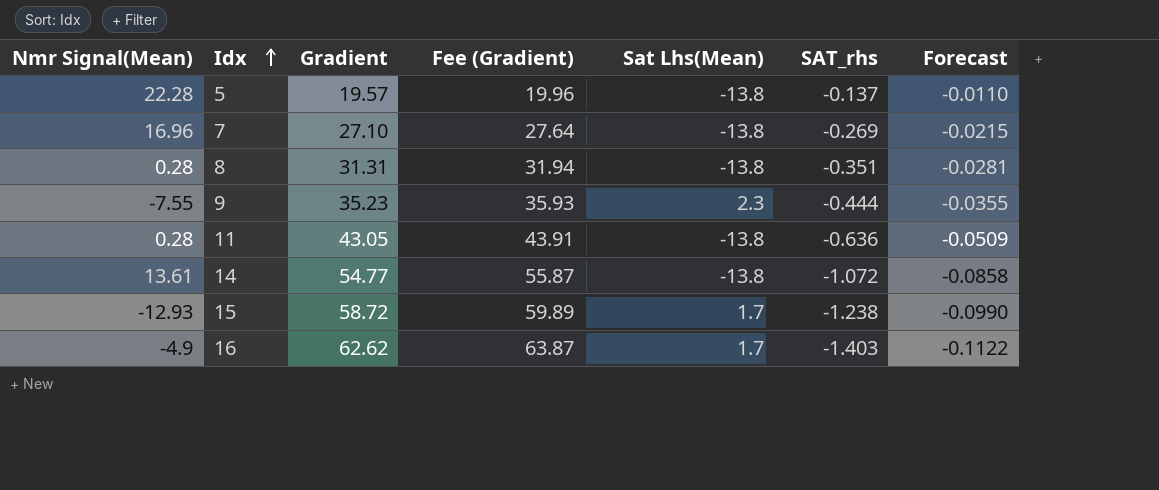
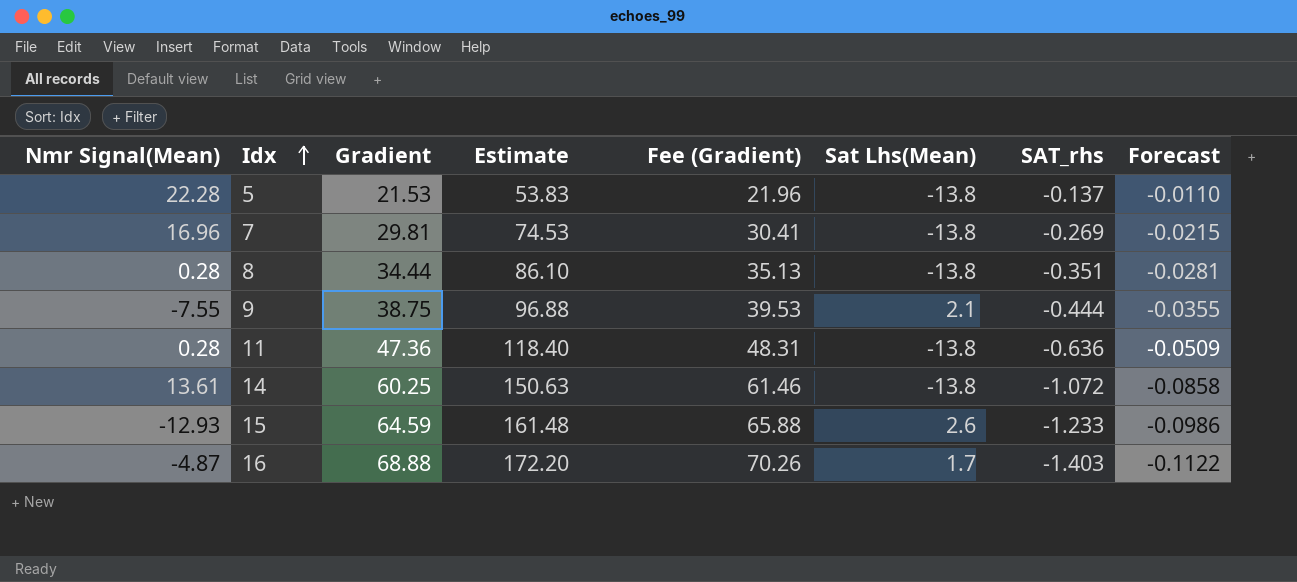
column Estimate | formula: none -> [Gradient] * 2.5
5 | Gradient: 19.57 -> 21.53
5 | Fee (Gradient): 19.96 -> 21.96
7 | Gradient: 27.10 -> 29.81
7 | Fee (Gradient): 27.64 -> 30.41
8 | Gradient: 31.31 -> 34.44
8 | Fee (Gradient): 31.94 -> 35.13
9 | Gradient: 35.23 -> 38.75
9 | Fee (Gradient): 35.93 -> 39.53
9 | Sat Lhs(Mean): 2.3 -> 2.1
11 | Gradient: 43.05 -> 47.36
11 | Fee (Gradient): 43.91 -> 48.31
14 | Gradient: 54.77 -> 60.25
14 | Fee (Gradient): 55.87 -> 61.46
15 | Gradient: 58.72 -> 64.59
15 | Fee (Gradient): 59.89 -> 65.88
15 | Sat Lhs(Mean): 1.7 -> 2.6
15 | SAT_rhs: -1.238 -> -1.233
15 | Forecast: -0.0990 -> -0.0986
16 | Nmr Signal(Mean): -4.9 -> -4.87
16 | Gradient: 62.62 -> 68.88
16 | Fee (Gradient): 63.87 -> 70.26

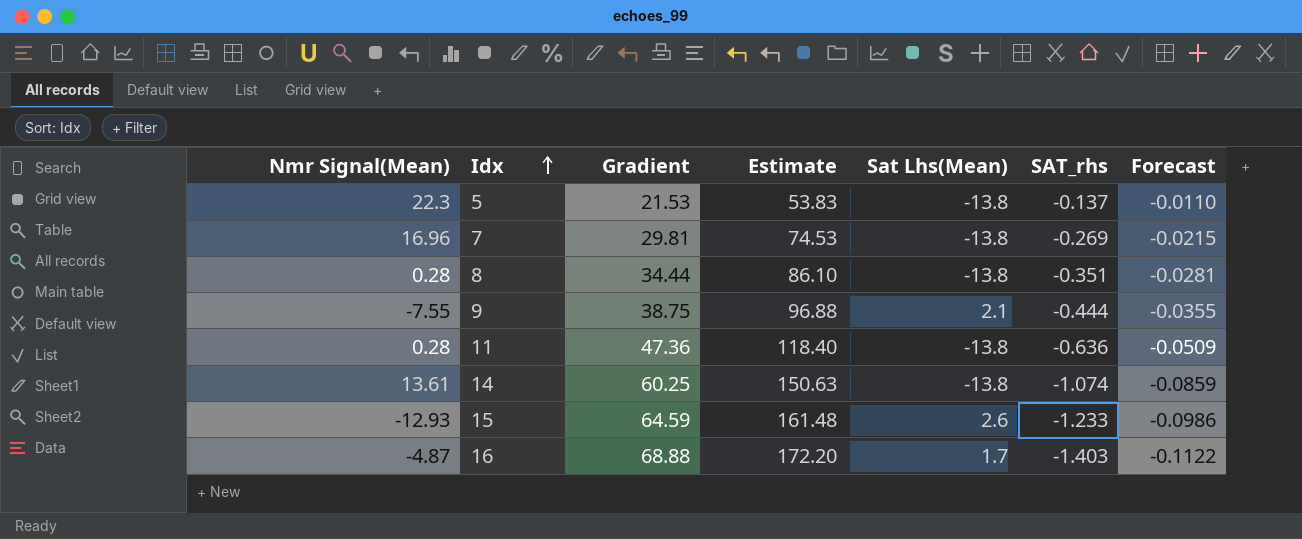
column Fee (Gradient) | formula: [Gradient] * 1.02 -> none
5 | Nmr Signal(Mean): 22.28 -> 22.3
14 | SAT_rhs: -1.072 -> -1.074
14 | Forecast: -0.0858 -> -0.0859

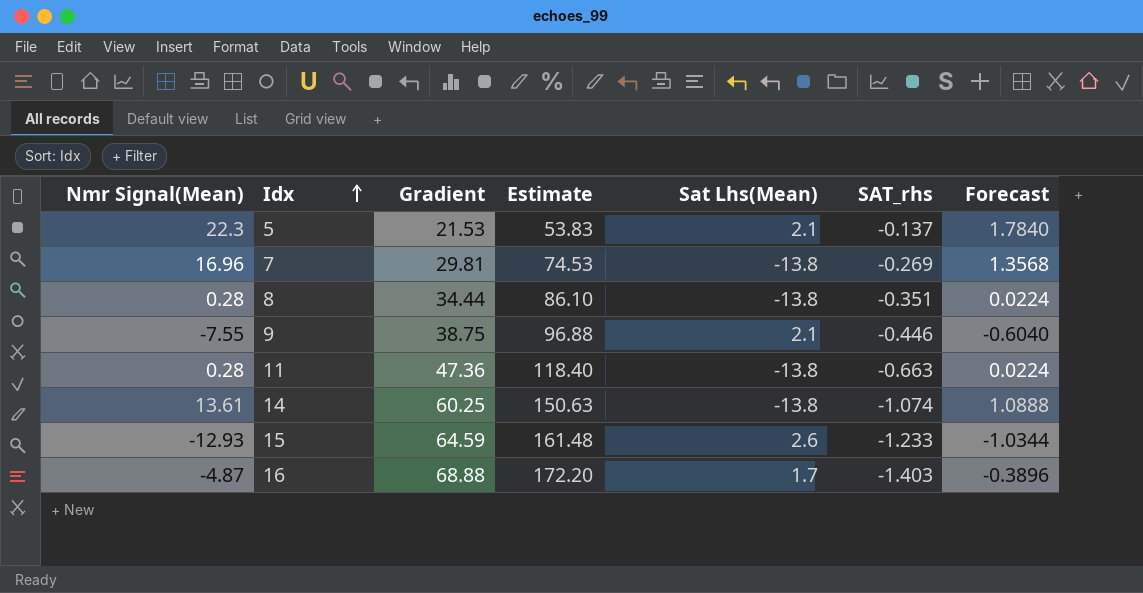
column Forecast | formula: [SAT_rhs] * 0.08 -> [Nmr Signal(Mean)] * 0.08
5 | Sat Lhs(Mean): -13.8 -> 2.1
9 | SAT_rhs: -0.444 -> -0.446
11 | SAT_rhs: -0.636 -> -0.663

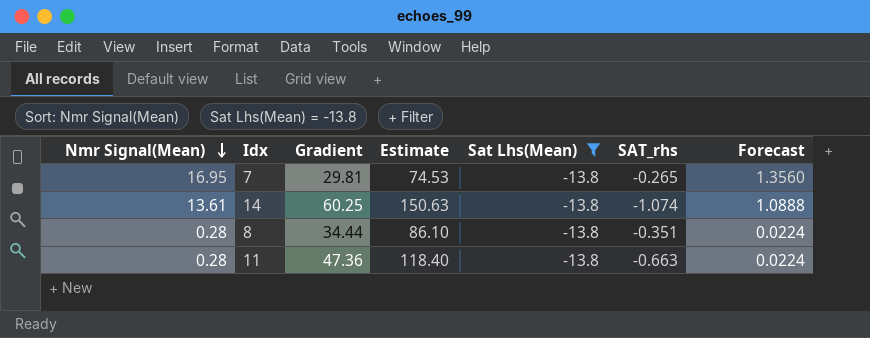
filter: none -> Sat Lhs(Mean) = -13.8
row order: Idx ascending -> Nmr Signal(Mean) descending
7 | Nmr Signal(Mean): 16.96 -> 16.95
7 | SAT_rhs: -0.269 -> -0.265
7 | Forecast: 1.3568 -> 1.3560

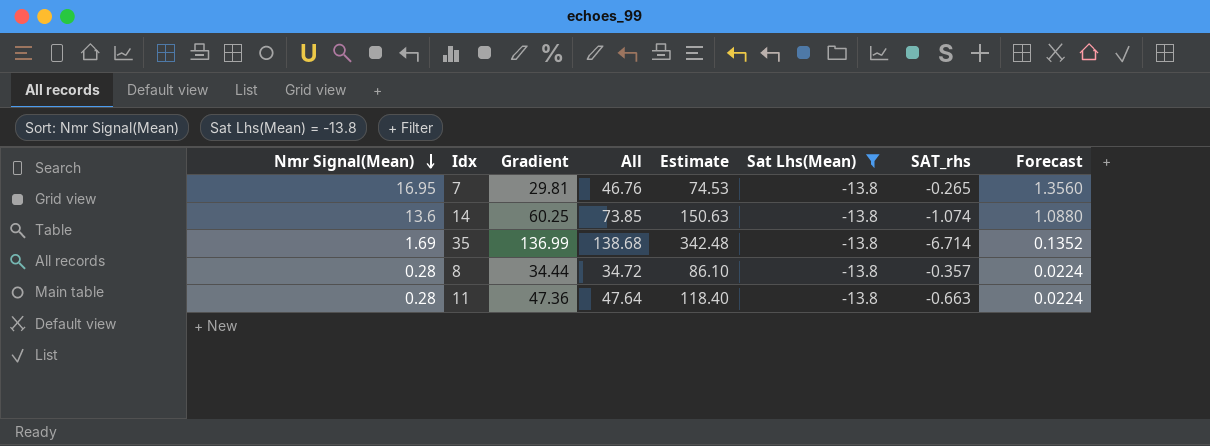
column All | formula: none -> [Nmr Signal(Mean)] + [Gradient]
14 | Nmr Signal(Mean): 13.61 -> 13.6
14 | Forecast: 1.0888 -> 1.0880
row 35: none -> 1.69 | 136.99 | 138.68 | 342.48 | -13.8 | -6.714 | 0.1352
8 | SAT_rhs: -0.351 -> -0.357

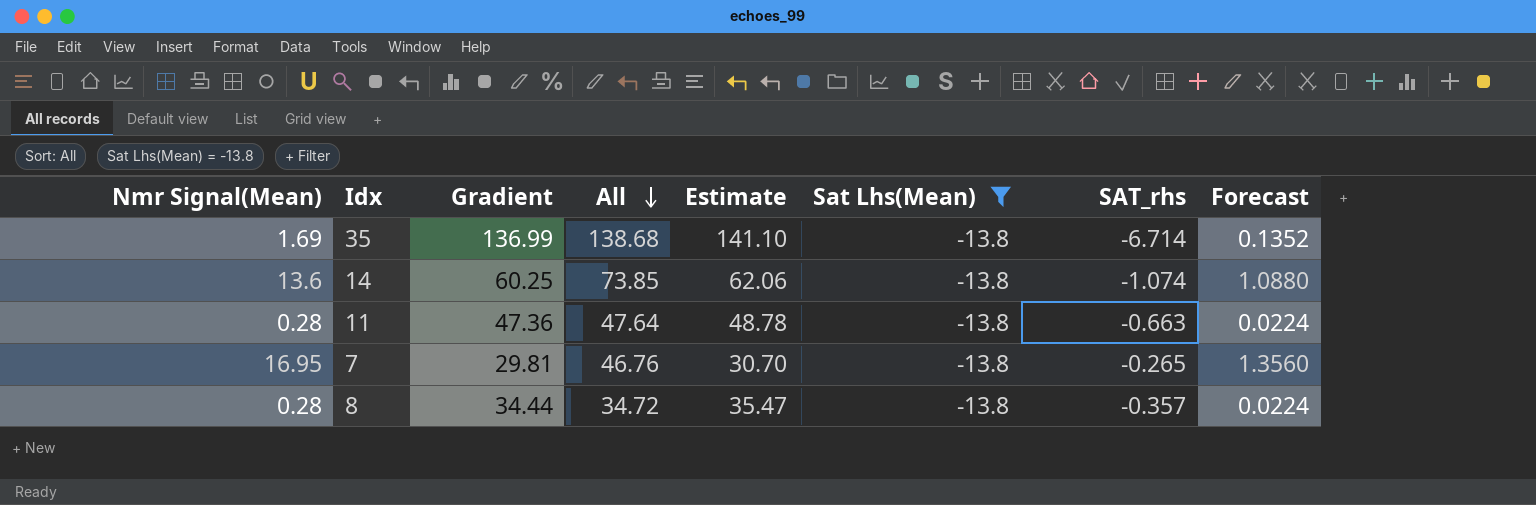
row order: Nmr Signal(Mean) descending -> All descending
column Estimate | formula: [Gradient] * 2.5 -> [Gradient] * 1.03

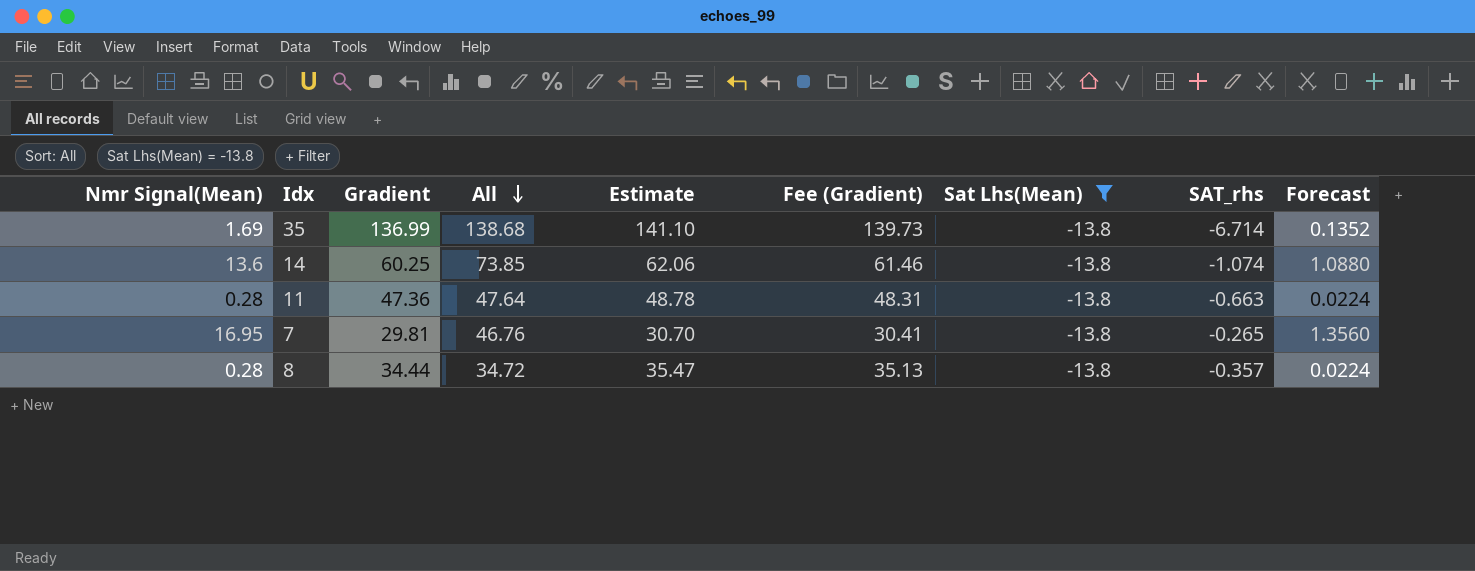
column Fee (Gradient) | formula: none -> [Gradient] * 1.02

